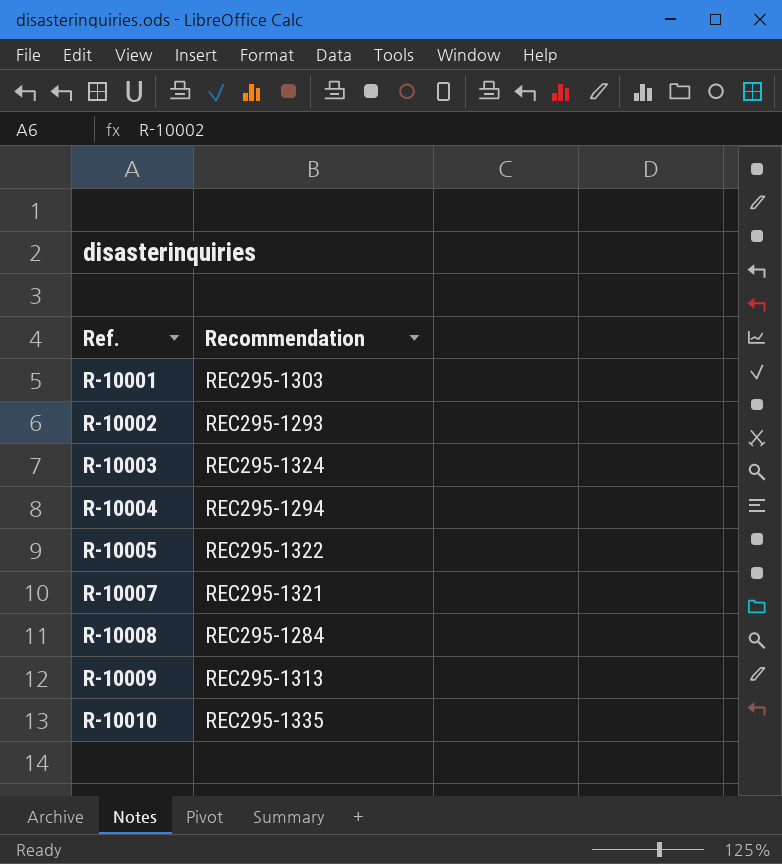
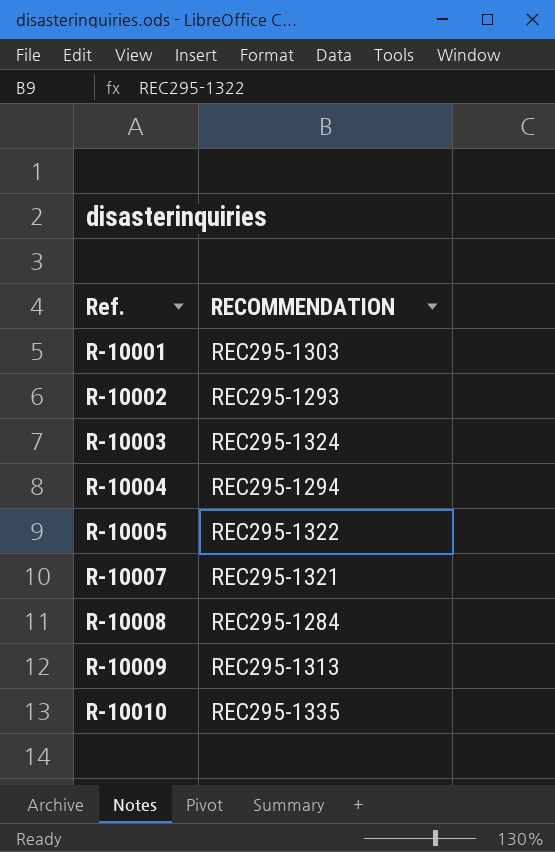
column name: Recommendation -> RECOMMENDATION

